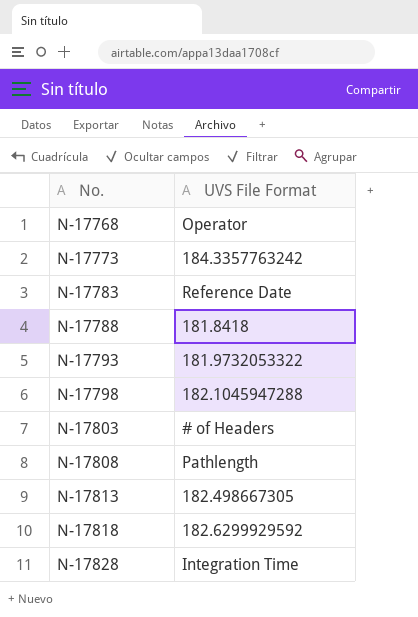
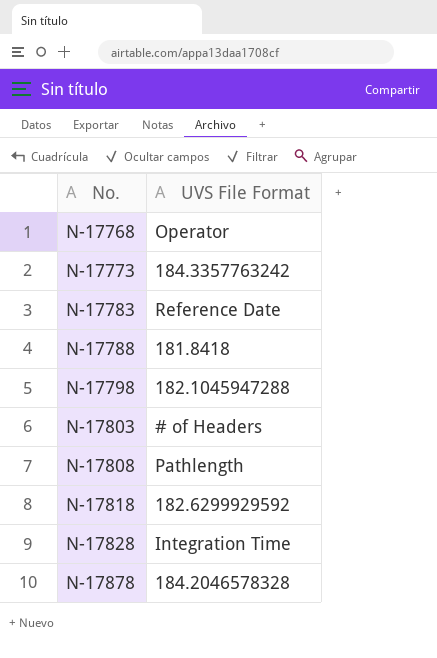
row N-17793: 181.9732053322 -> none
row N-17813: 182.498667305 -> none
row N-17878: none -> 184.2046578328

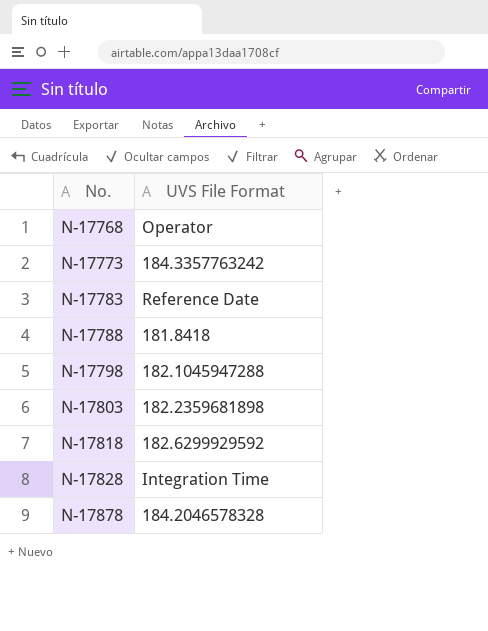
row N-17808: Pathlength -> none
N-17803 | UVS File Format: # of Headers -> 182.2359681898

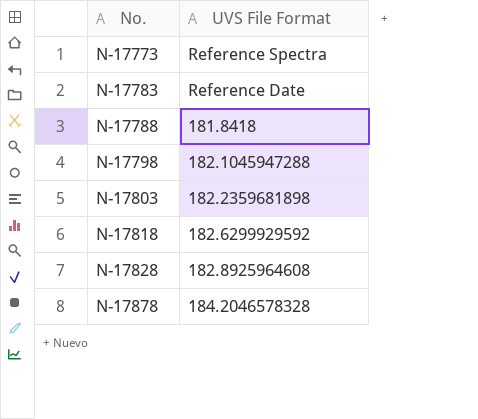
row N-17768: Operator -> none
N-17773 | UVS File Format: 184.3357763242 -> Reference Spectra
N-17828 | UVS File Format: Integration Time -> 182.8925964608

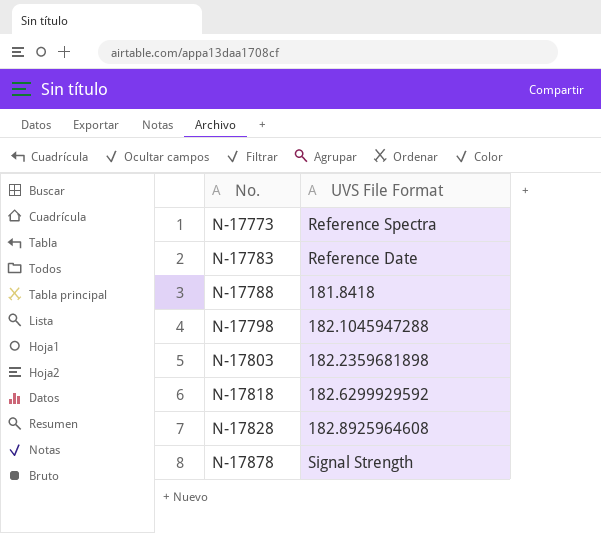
N-17878 | UVS File Format: 184.2046578328 -> Signal Strength

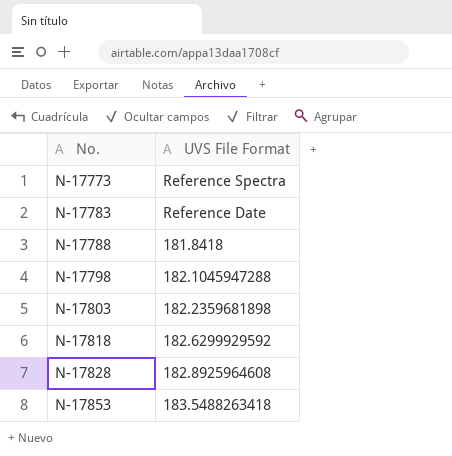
row N-17878: Signal Strength -> none
row N-17853: none -> 183.5488263418

